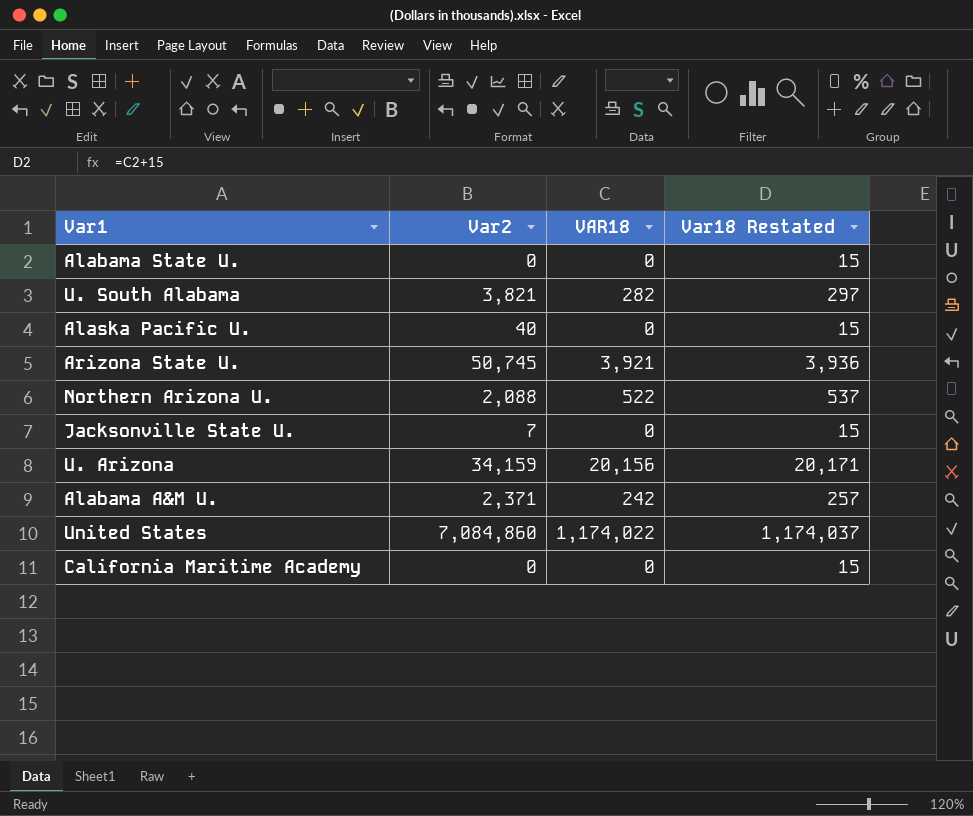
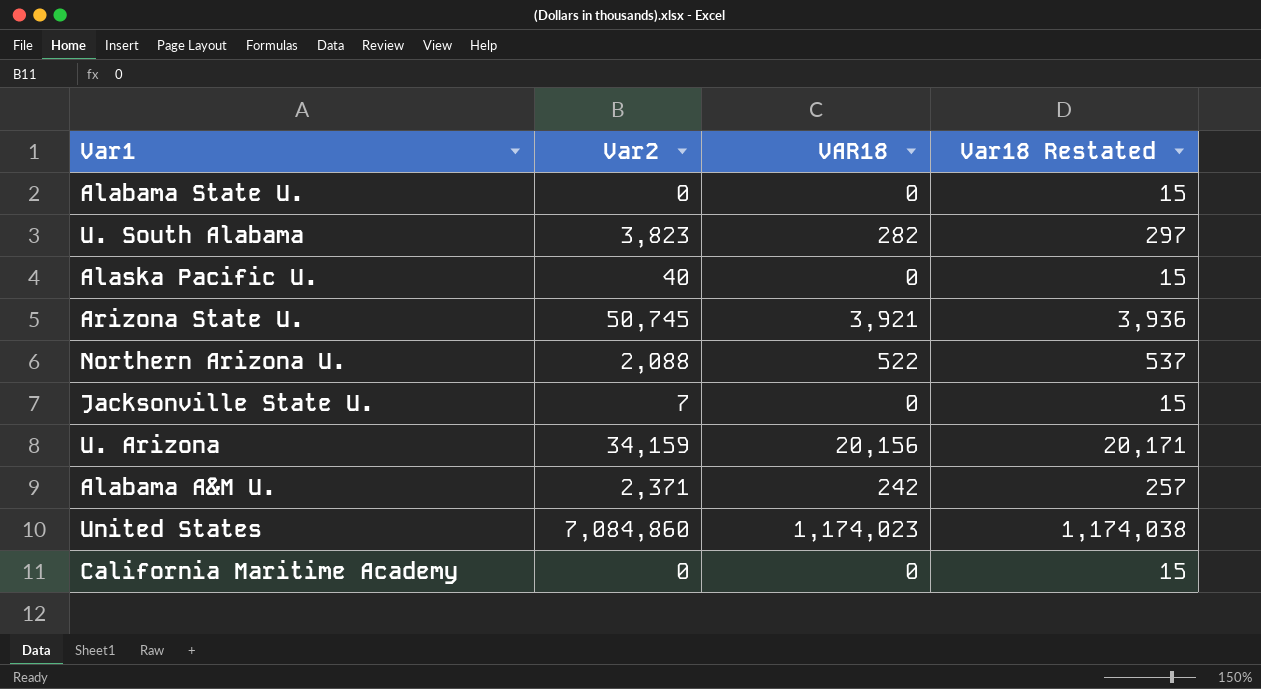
U. South Alabama | Var2: 3,821 -> 3,823
United States | VAR18: 1,174,022 -> 1,174,023
United States | Var18 Restated: 1,174,037 -> 1,174,038

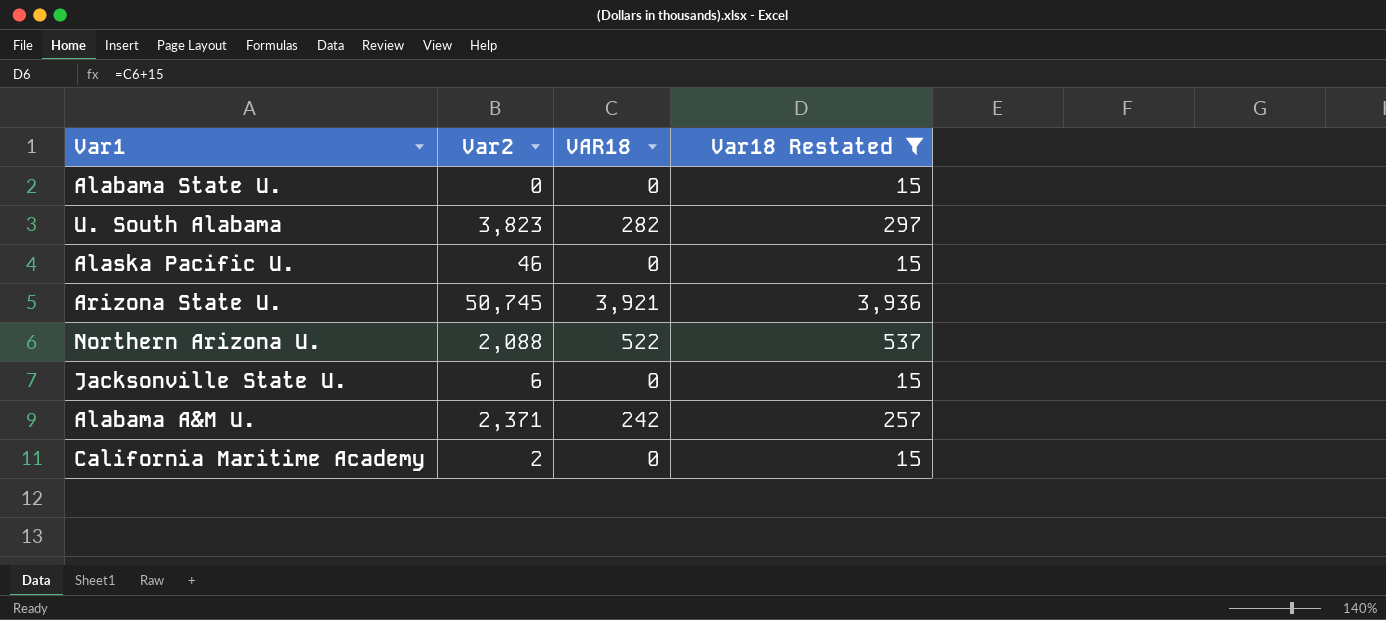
filter: none -> Var18 Restated <= 3,936
Alaska Pacific U. | Var2: 40 -> 46
Jacksonville State U. | Var2: 7 -> 6
California Maritime Academy | Var2: 0 -> 2

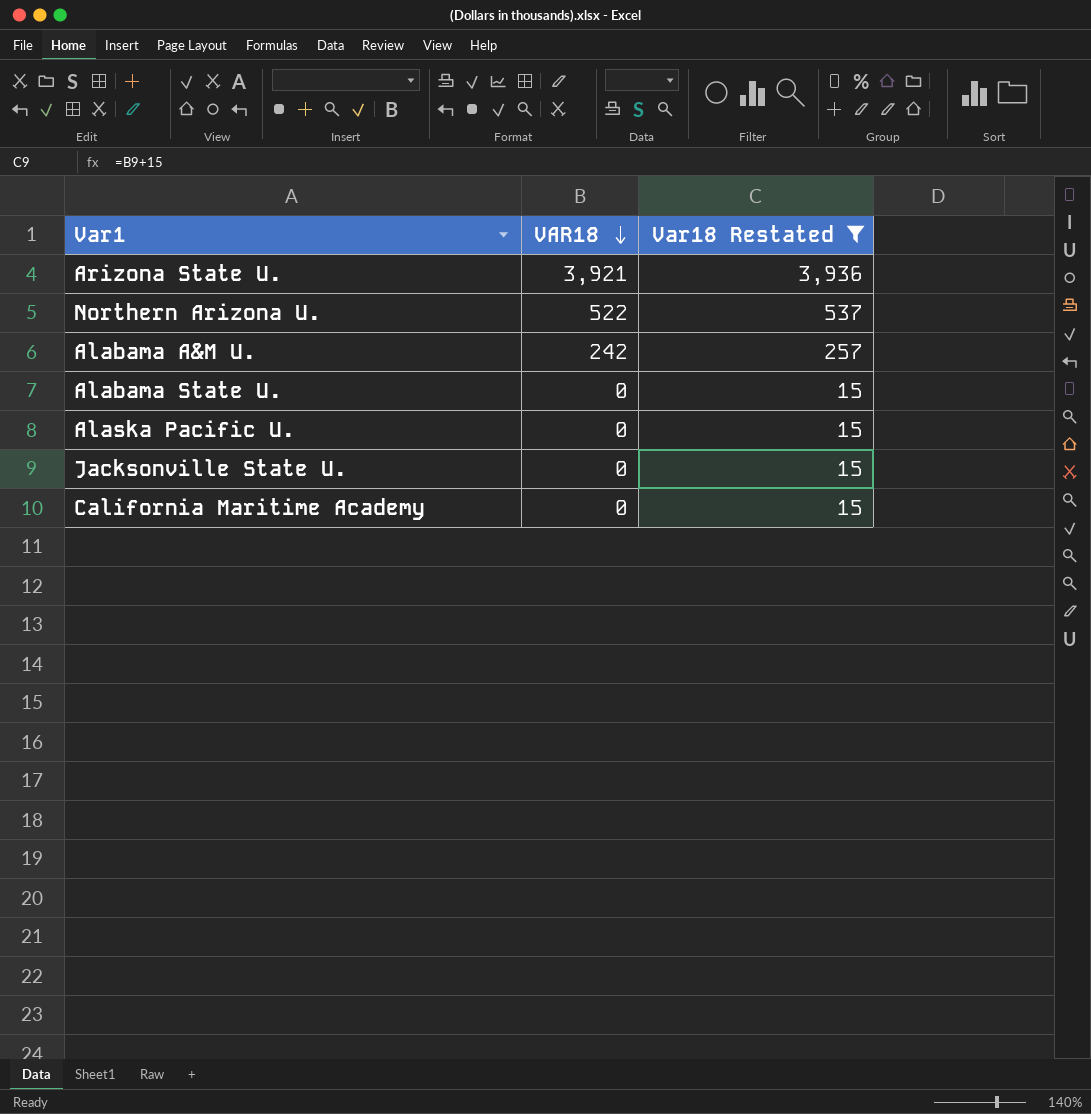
row order: none -> VAR18 descending
column Var2 | position: 2 -> none
row U. South Alabama: 3,823 | 282 | 297 -> none

